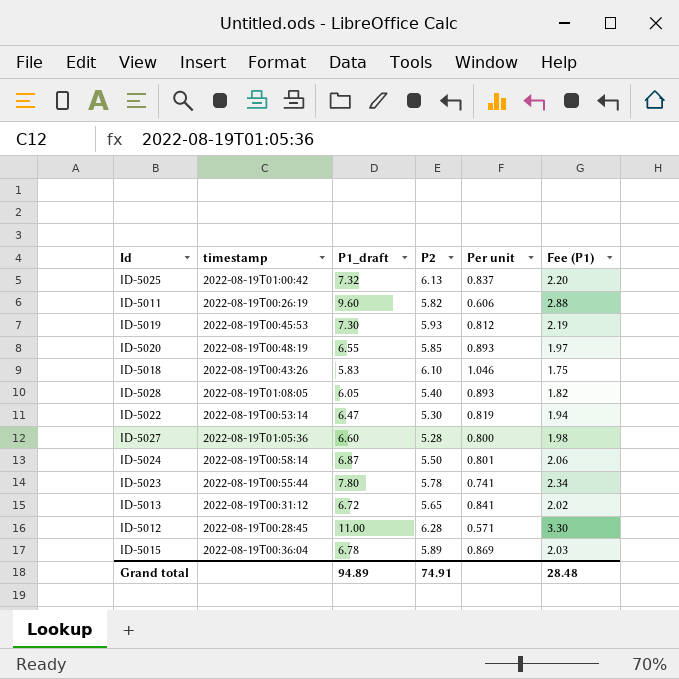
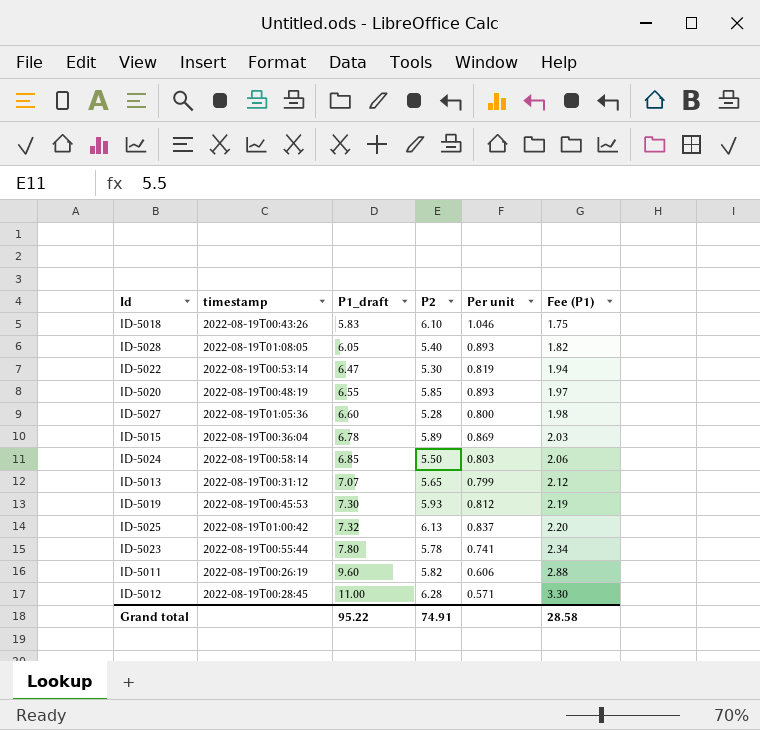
row order: none -> P1_draft ascending
ID-5024 | P1_draft: 6.87 -> 6.85
ID-5024 | Per unit: 0.801 -> 0.803
ID-5013 | P1_draft: 6.72 -> 7.07
ID-5013 | Per unit: 0.841 -> 0.799
ID-5013 | Fee (P1): 2.02 -> 2.12
Grand total | P1_draft: 94.89 -> 95.22
Grand total | Fee (P1): 28.48 -> 28.58

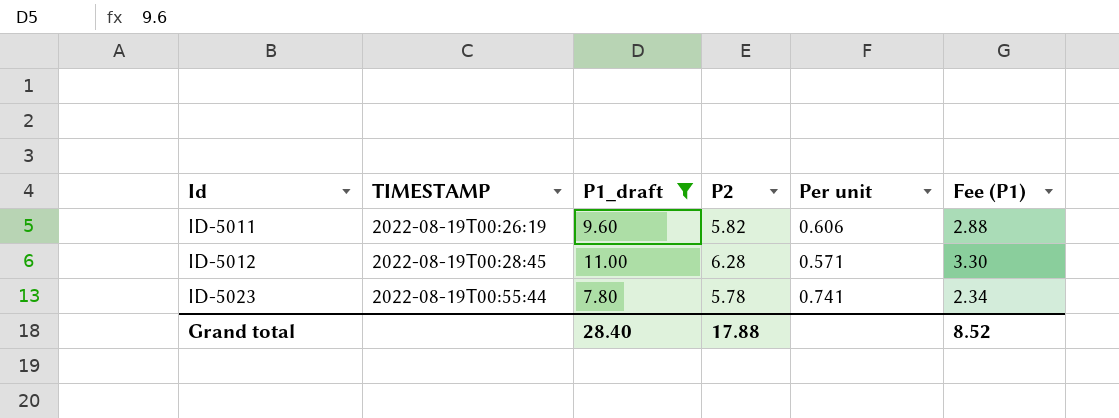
filter: none -> P1_draft >= 7.80
row order: P1_draft ascending -> Id ascending
column name: timestamp -> TIMESTAMP
Grand total | P1_draft: 95.22 -> 28.40
Grand total | P2: 74.91 -> 17.88
Grand total | Fee (P1): 28.58 -> 8.52

